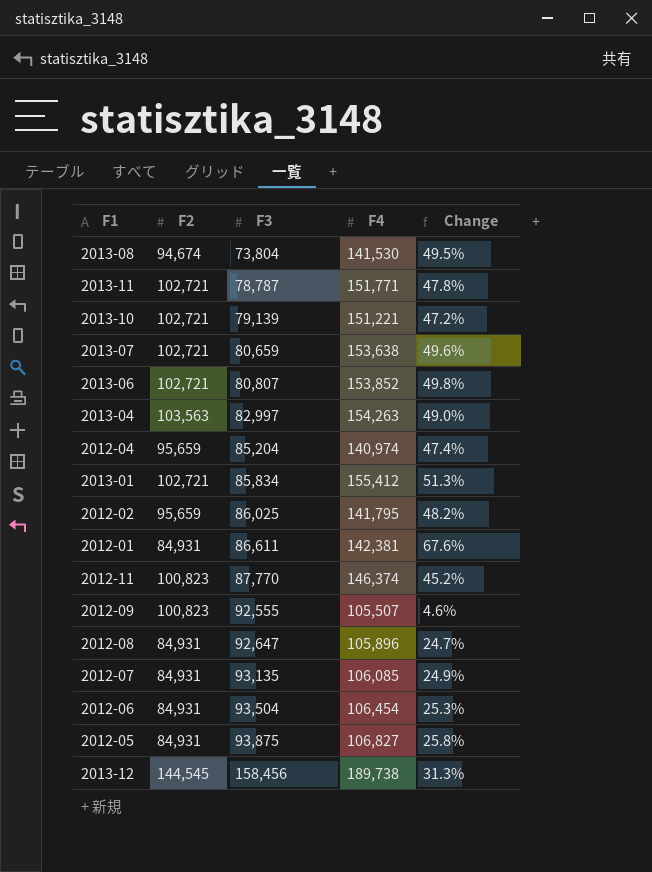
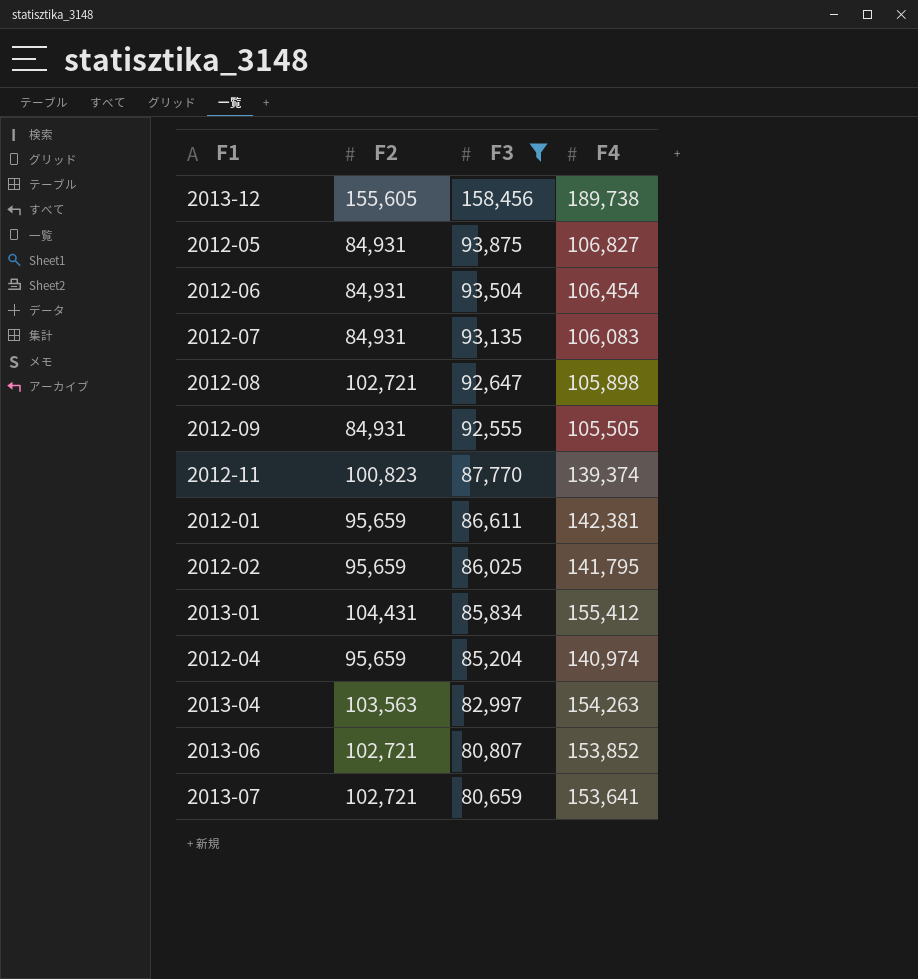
filter: none -> F3 >= 80,659
row order: F3 ascending -> F3 descending
column Change | formula: ([F4] - [F2]) / [F2] -> none
2013-12 | F2: 144,545 -> 155,605
2012-07 | F4: 106,085 -> 106,083
2012-08 | F2: 84,931 -> 102,721
2012-08 | F4: 105,896 -> 105,898
2012-09 | F2: 100,823 -> 84,931
2012-09 | F4: 105,507 -> 105,505
2012-11 | F4: 146,374 -> 139,374
2012-01 | F2: 84,931 -> 95,659
2013-01 | F2: 102,721 -> 104,431
2013-07 | F4: 153,638 -> 153,641

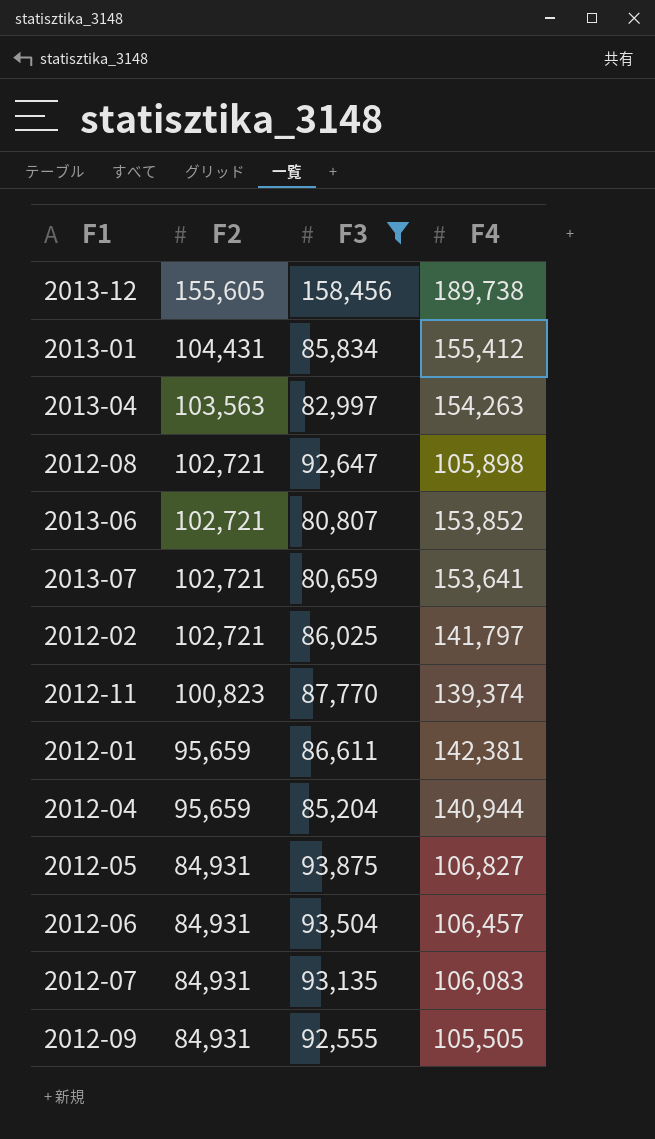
row order: F3 descending -> F2 descending
2012-02 | F2: 95,659 -> 102,721
2012-02 | F4: 141,795 -> 141,797
2012-04 | F4: 140,974 -> 140,944
2012-06 | F4: 106,454 -> 106,457

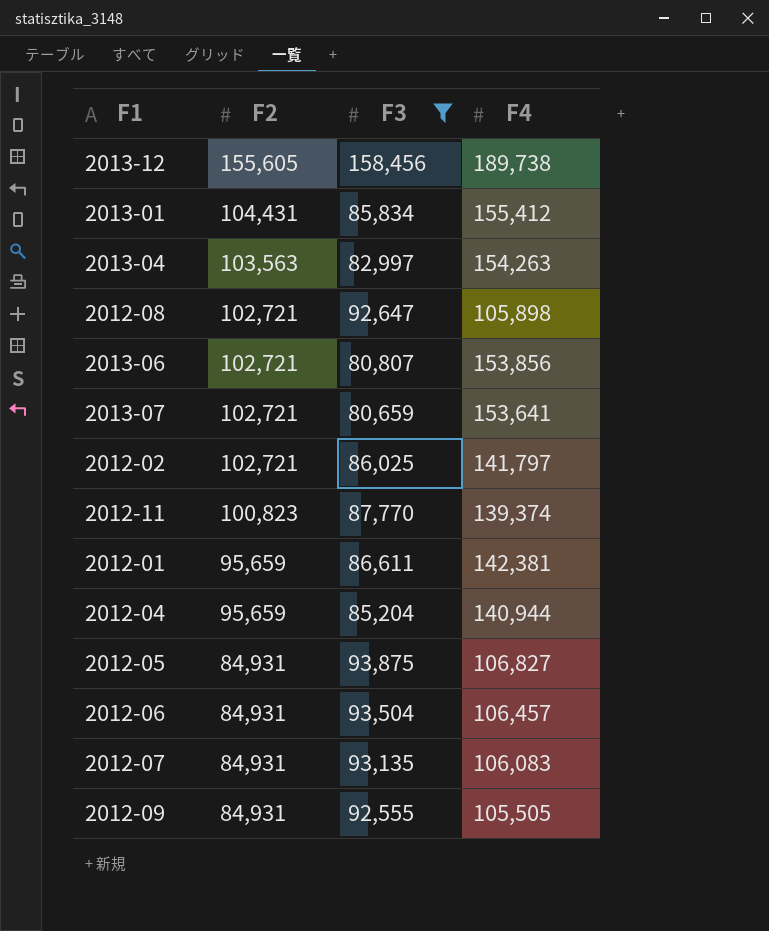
2013-06 | F4: 153,852 -> 153,856

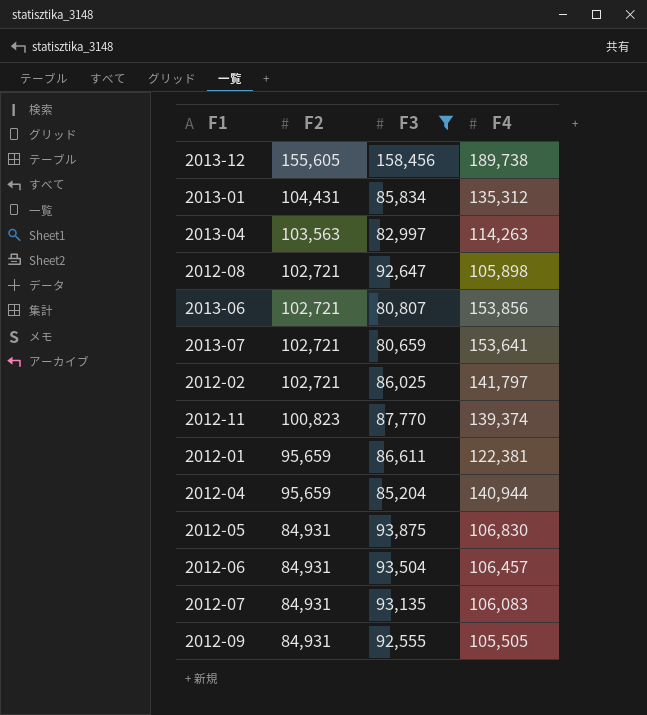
2013-01 | F4: 155,412 -> 135,312
2013-04 | F4: 154,263 -> 114,263
2012-01 | F4: 142,381 -> 122,381
2012-05 | F4: 106,827 -> 106,830

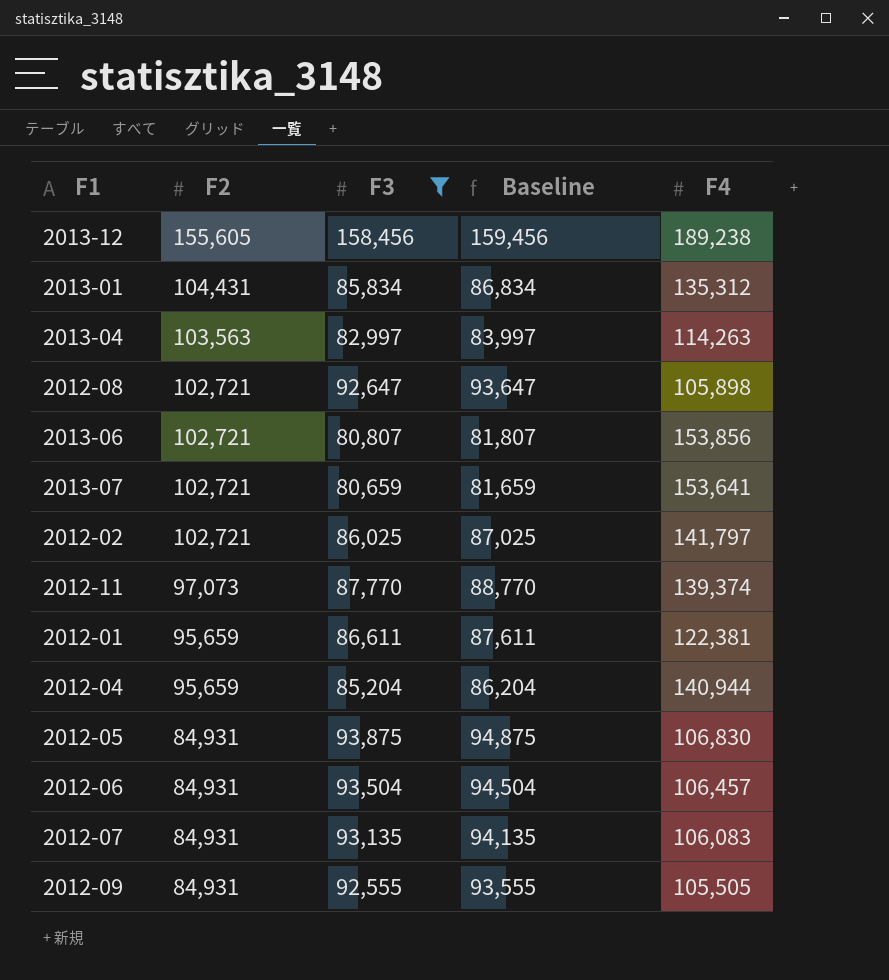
column Baseline | formula: none -> [F3] + 1000
2013-12 | F4: 189,738 -> 189,238
2012-11 | F2: 100,823 -> 97,073

